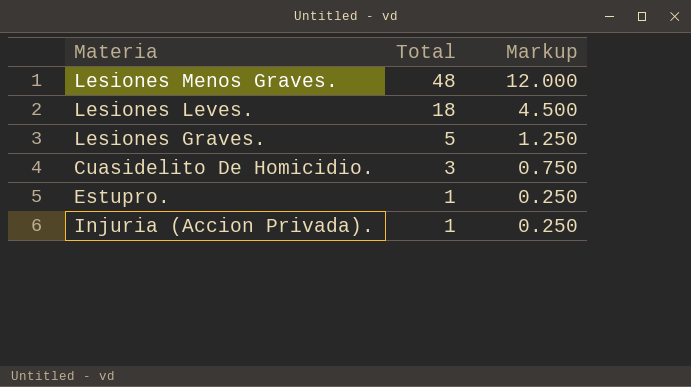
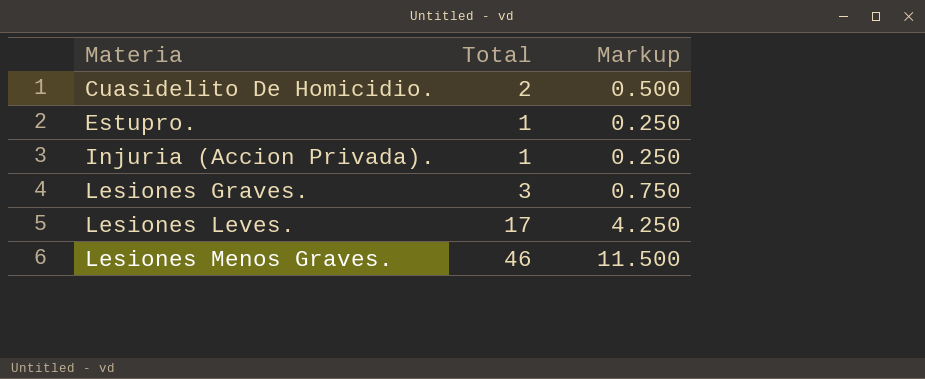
row order: Total descending -> Materia ascending
Cuasidelito De Homicidio. | Total: 3 -> 2
Cuasidelito De Homicidio. | Markup: 0.750 -> 0.500
Lesiones Graves. | Total: 5 -> 3
Lesiones Graves. | Markup: 1.250 -> 0.750
Lesiones Leves. | Total: 18 -> 17
Lesiones Leves. | Markup: 4.500 -> 4.250
Lesiones Menos Graves. | Total: 48 -> 46
Lesiones Menos Graves. | Markup: 12.000 -> 11.500

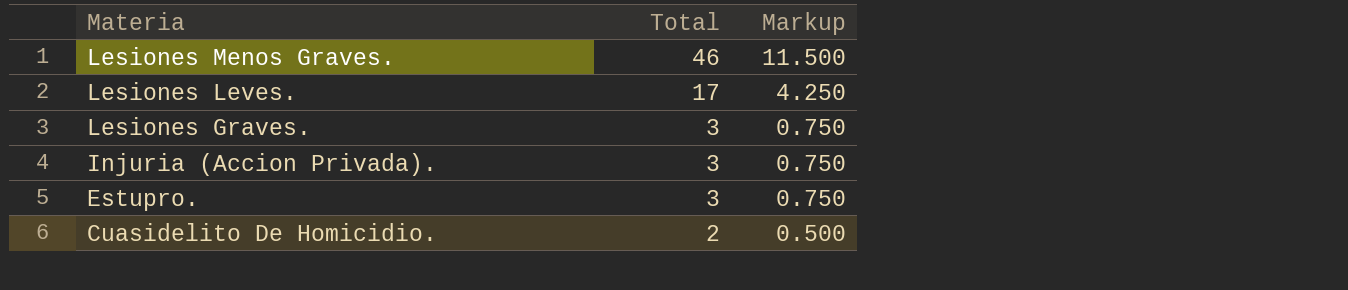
row order: Materia ascending -> Materia descending
Injuria (Accion Privada). | Total: 1 -> 3
Injuria (Accion Privada). | Markup: 0.250 -> 0.750
Estupro. | Total: 1 -> 3
Estupro. | Markup: 0.250 -> 0.750

